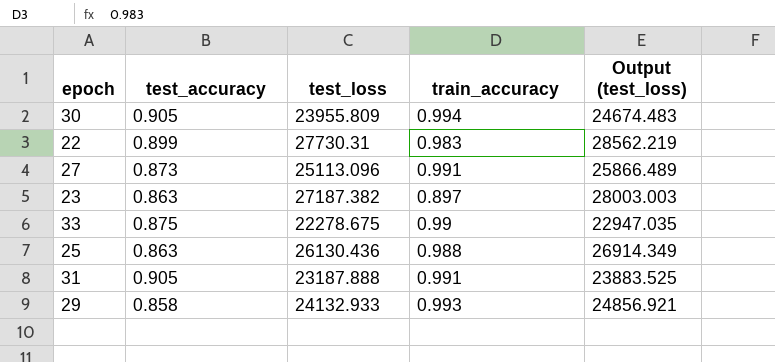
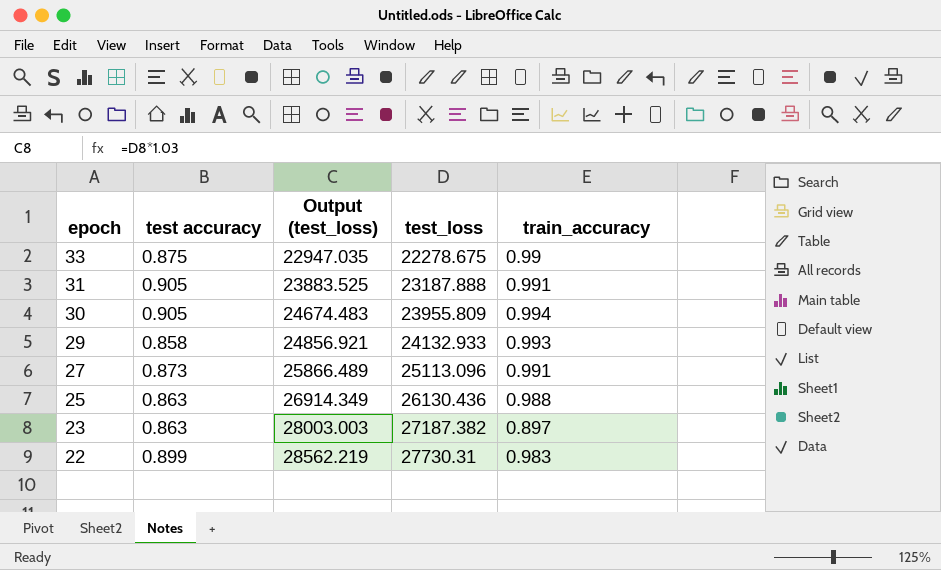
row order: none -> epoch descending
column name: test_accuracy -> test accuracy
column Output (test_loss) | position: 5 -> 3

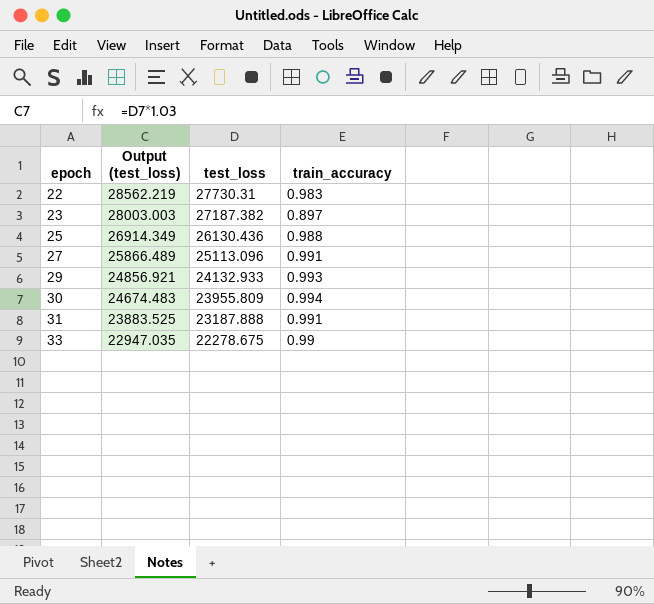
row order: epoch descending -> epoch ascending
column test accuracy | position: 2 -> none

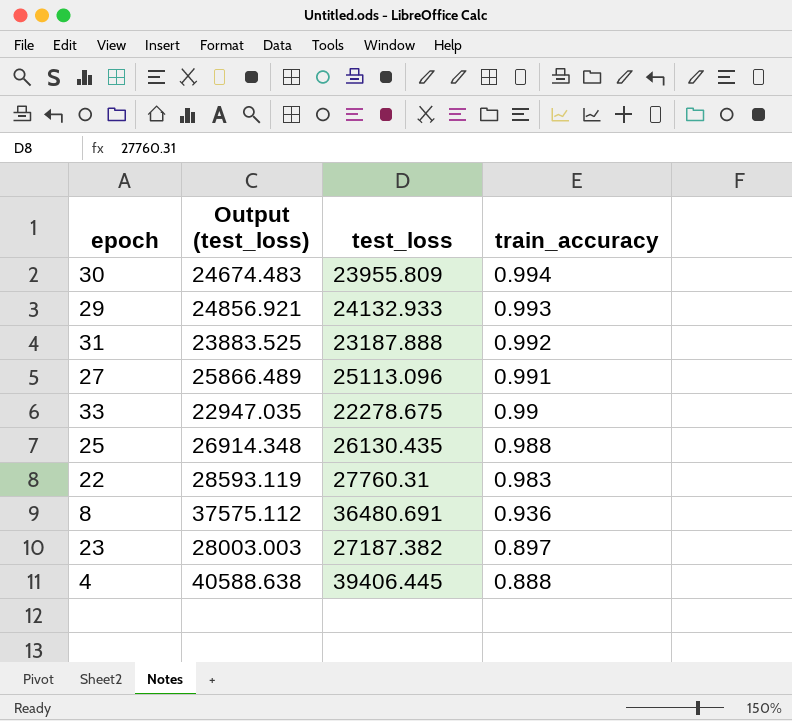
row order: epoch ascending -> train_accuracy descending
31 | train_accuracy: 0.991 -> 0.992
25 | Output (test_loss): 26914.349 -> 26914.348
25 | test_loss: 26130.436 -> 26130.435
22 | Output (test_loss): 28562.219 -> 28593.119
22 | test_loss: 27730.31 -> 27760.31
row 8: none -> 37575.112 | 36480.691 | 0.936
row 4: none -> 40588.638 | 39406.445 | 0.888

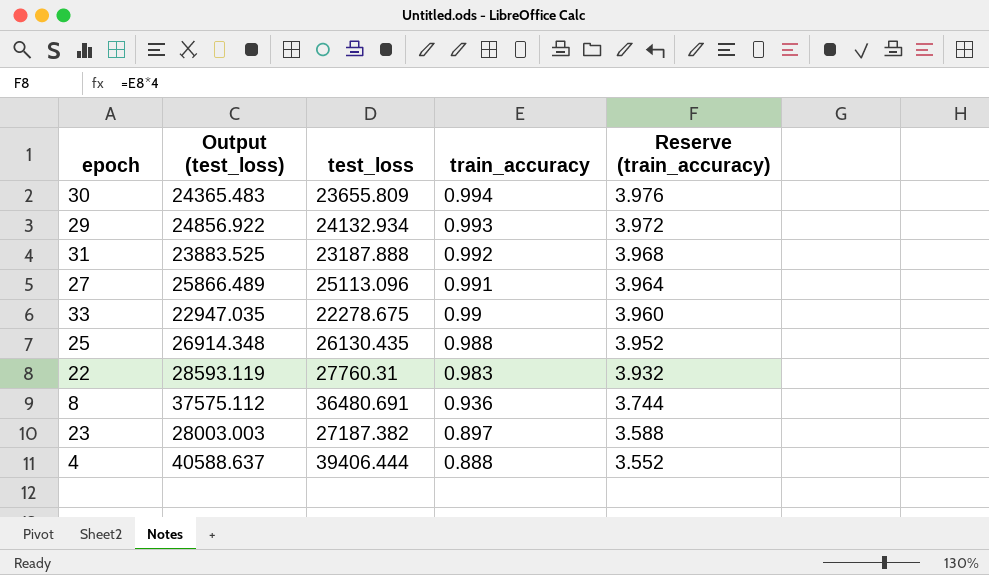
column Reserve (train_accuracy) | formula: none -> [train_accuracy] * 4
30 | Output (test_loss): 24674.483 -> 24365.483
30 | test_loss: 23955.809 -> 23655.809
29 | Output (test_loss): 24856.921 -> 24856.922
29 | test_loss: 24132.933 -> 24132.934
4 | Output (test_loss): 40588.638 -> 40588.637
4 | test_loss: 39406.445 -> 39406.444

